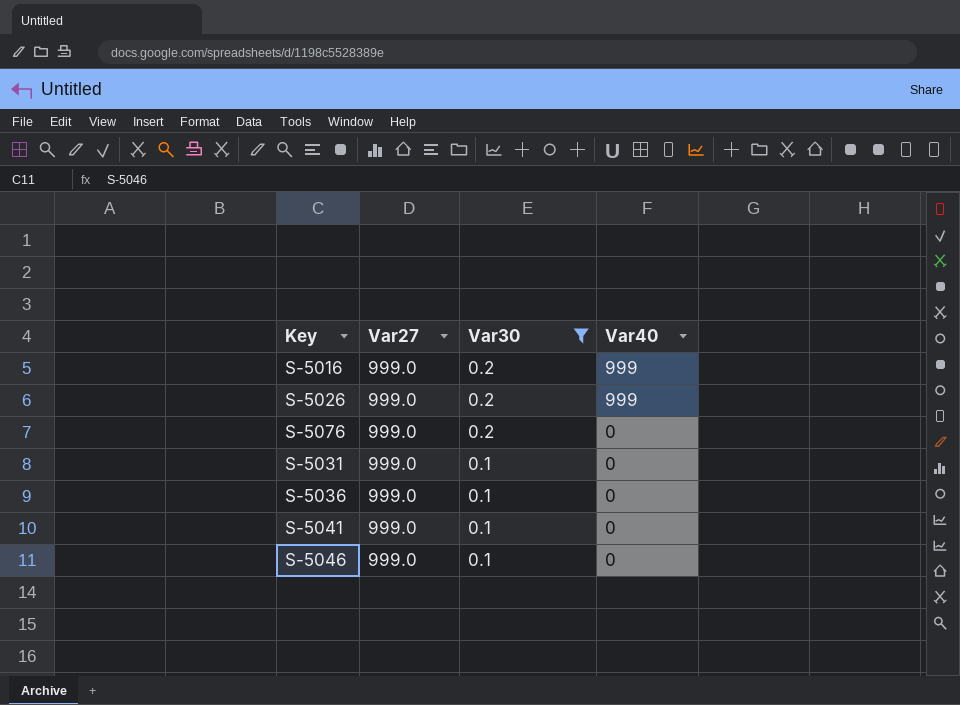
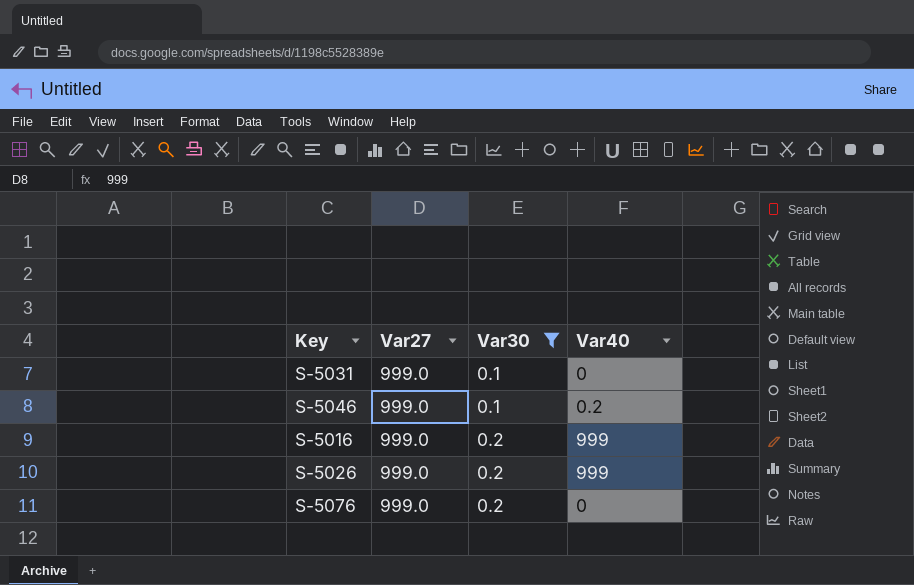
row order: Var30 descending -> Var30 ascending
row S-5036: 999.0 | 0.1 | 0 -> none
row S-5041: 999.0 | 0.1 | 0 -> none
S-5046 | Var40: 0 -> 0.2

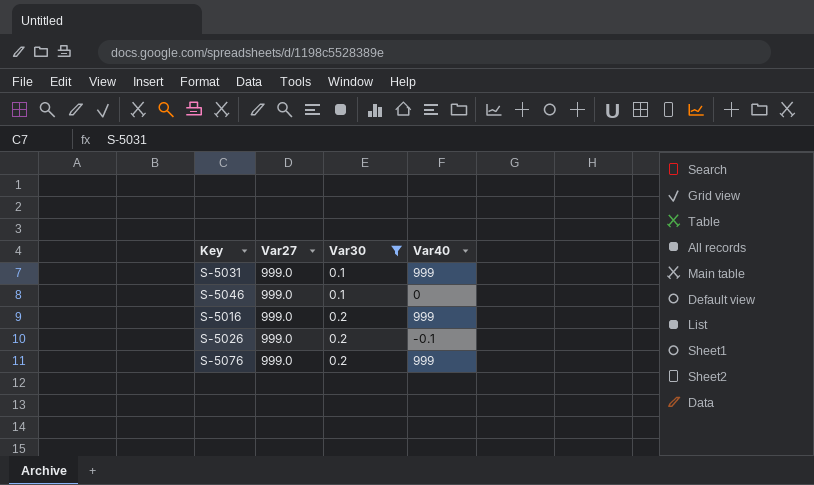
S-5031 | Var40: 0 -> 999
S-5046 | Var40: 0.2 -> 0
S-5026 | Var40: 999 -> -0.1
S-5076 | Var40: 0 -> 999

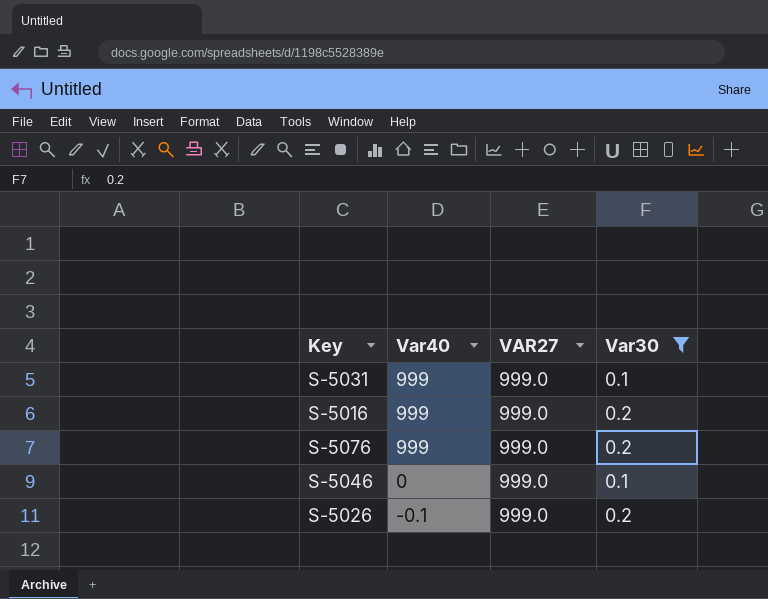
row order: Var30 ascending -> Var40 descending
column Var40 | position: 4 -> 2
column name: Var27 -> VAR27

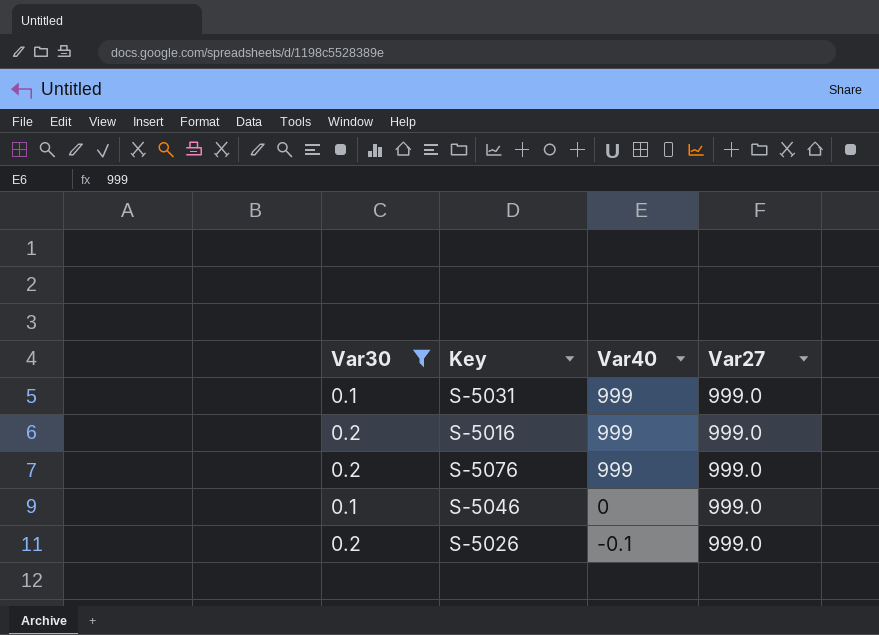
column Var30 | position: 4 -> 1
column name: VAR27 -> Var27

